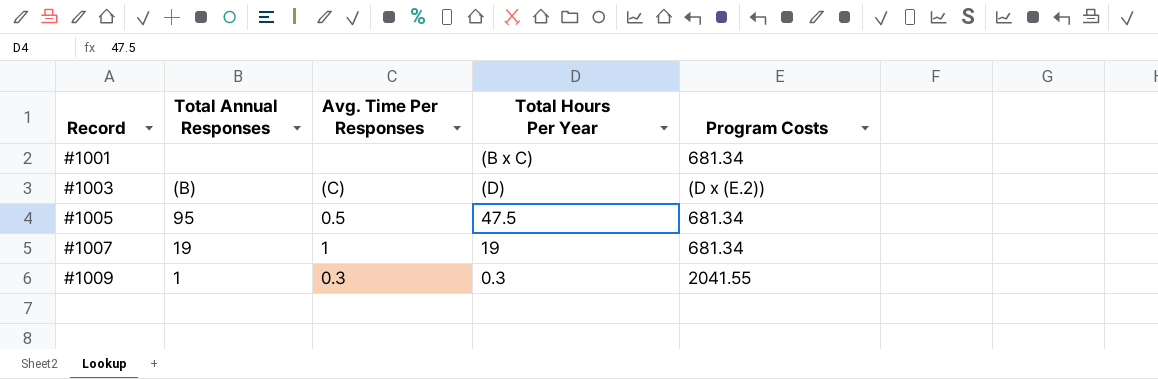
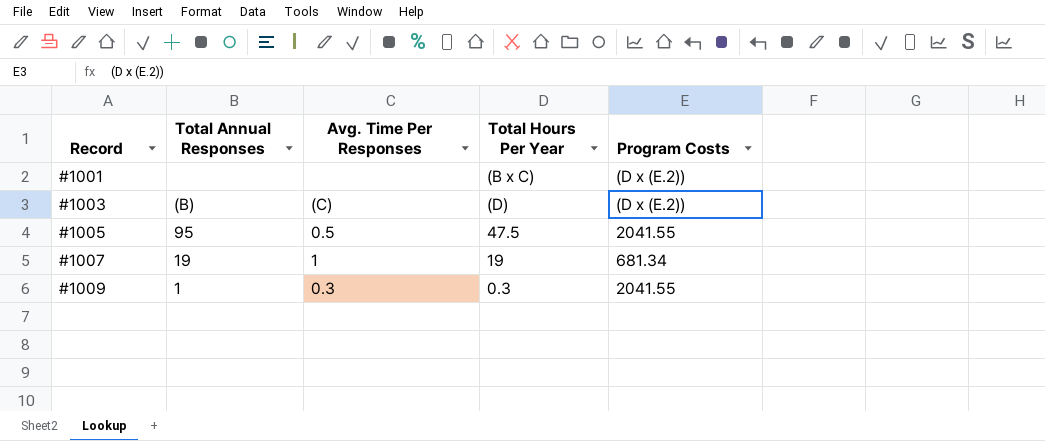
#1001 | Program Costs: 681.34 -> (D x (E.2))
#1005 | Program Costs: 681.34 -> 2041.55

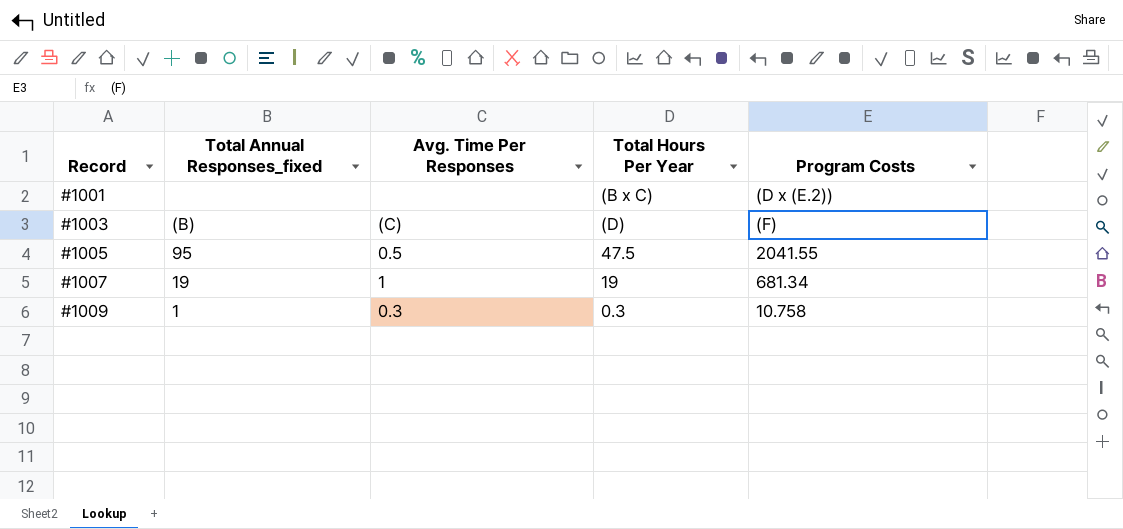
column name: Total Annual Responses -> Total Annual Responses_fixed
#1003 | Program Costs: (D x (E.2)) -> (F)
#1009 | Program Costs: 2041.55 -> 10.758

